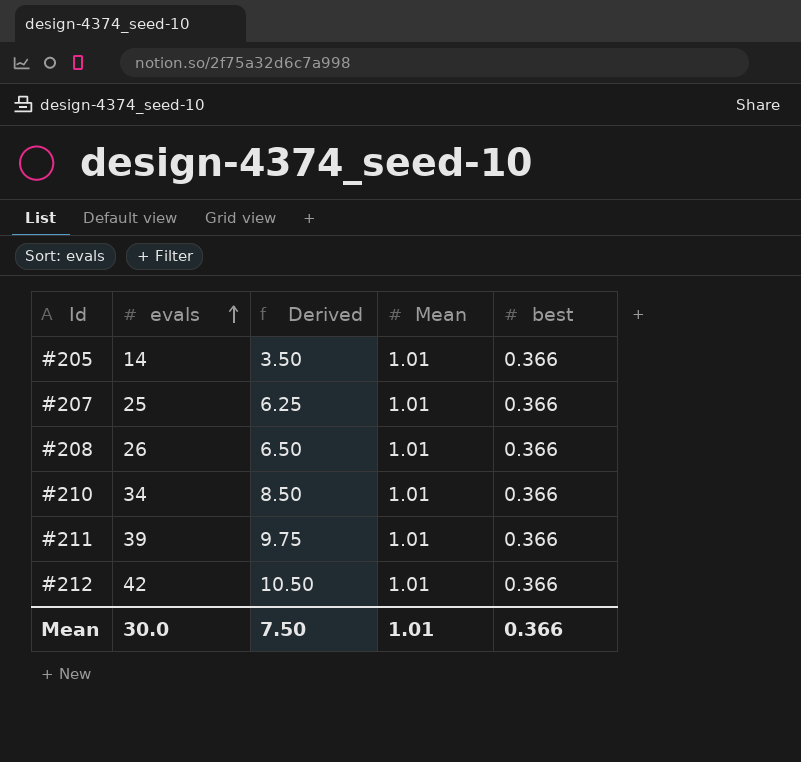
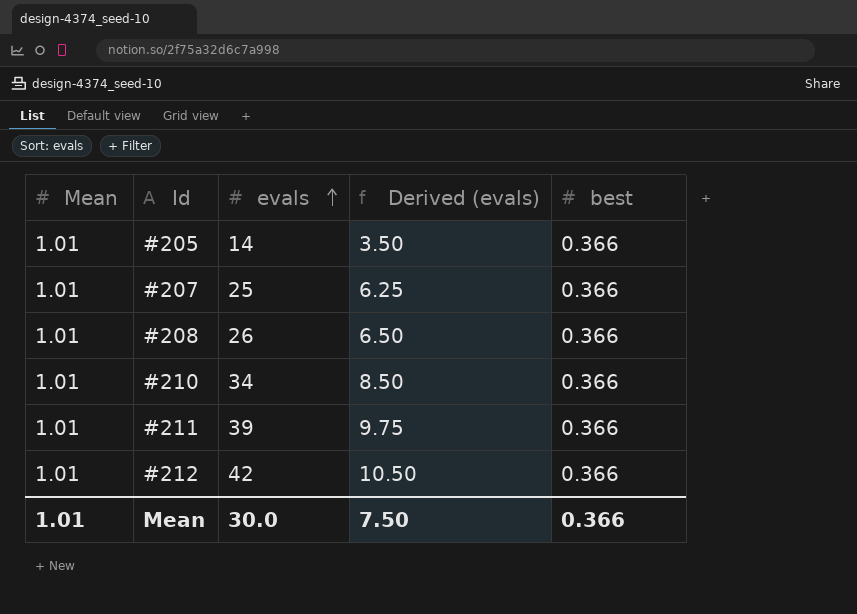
column Mean | position: 4 -> 1
column name: Derived -> Derived (evals)

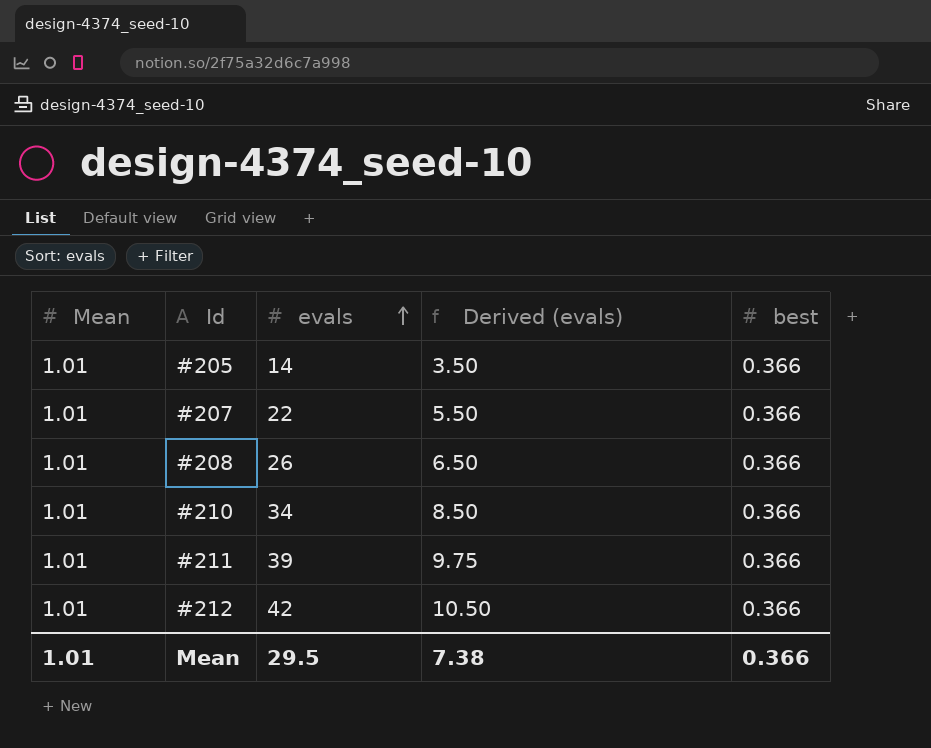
#207 | evals: 25 -> 22
#207 | Derived (evals): 6.25 -> 5.50
Mean | evals: 30.0 -> 29.5
Mean | Derived (evals): 7.50 -> 7.38

